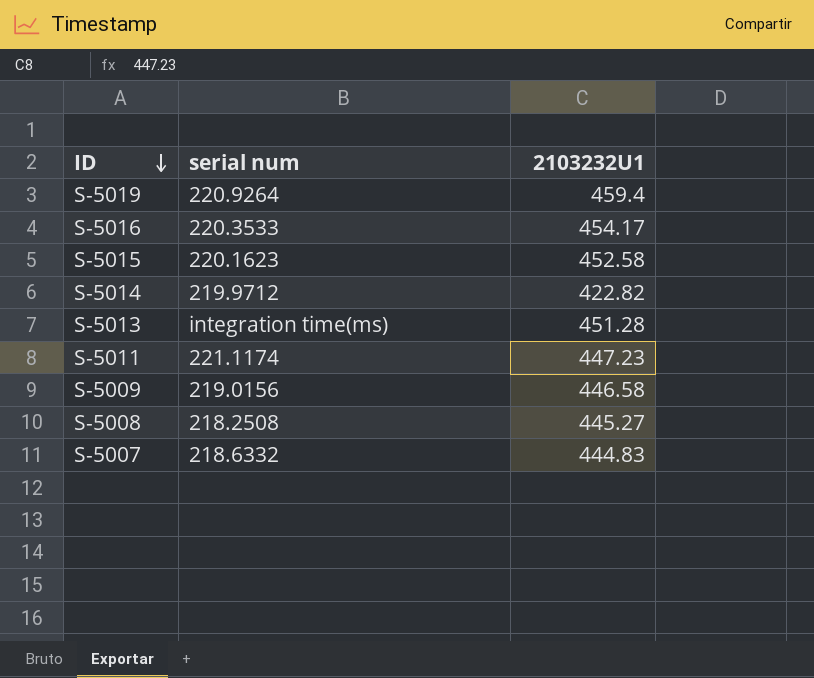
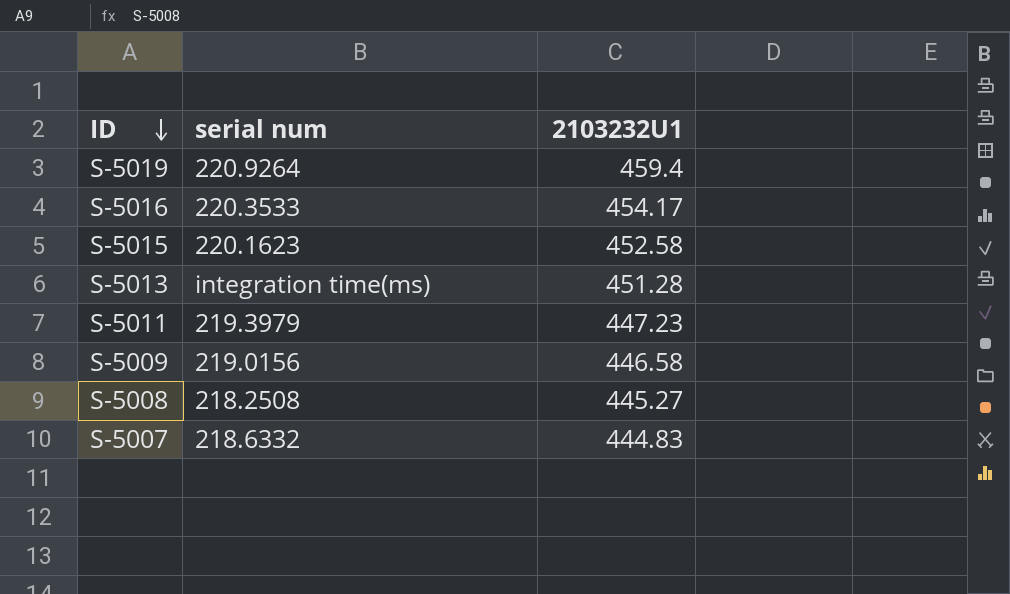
row S-5014: 219.9712 | 422.82 -> none
S-5011 | serial num: 221.1174 -> 219.3979

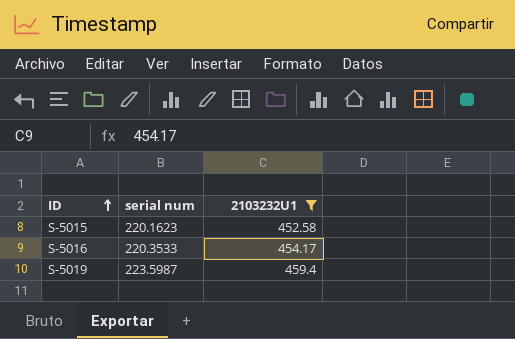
filter: none -> 2103232U1 >= 452.58
row order: ID descending -> ID ascending
S-5019 | serial num: 220.9264 -> 223.5987

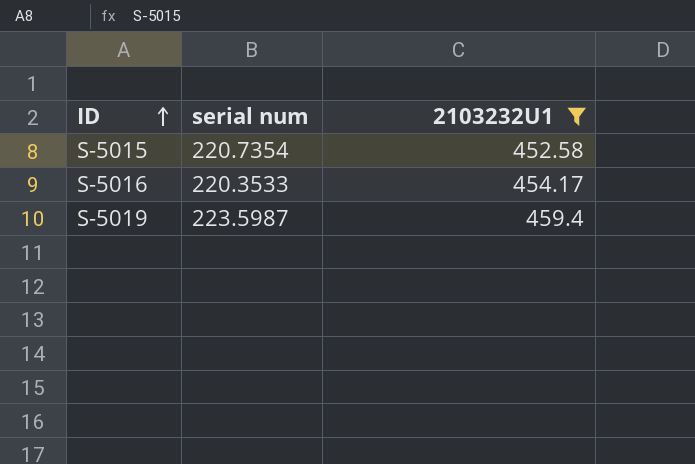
S-5015 | serial num: 220.1623 -> 220.7354

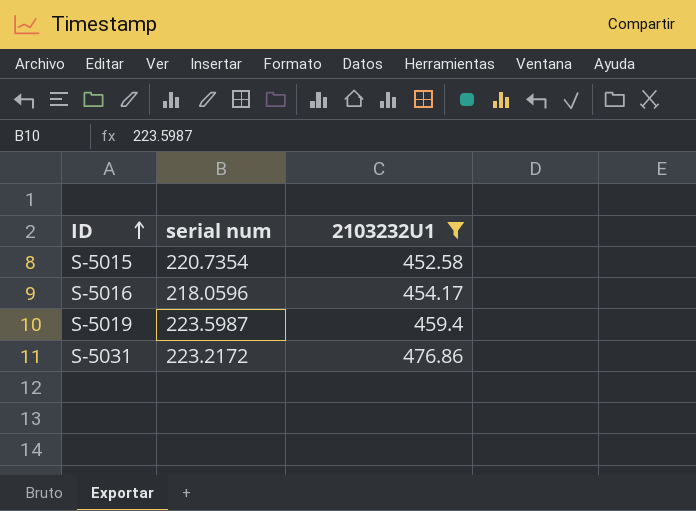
S-5016 | serial num: 220.3533 -> 218.0596
row S-5031: none -> 223.2172 | 476.86

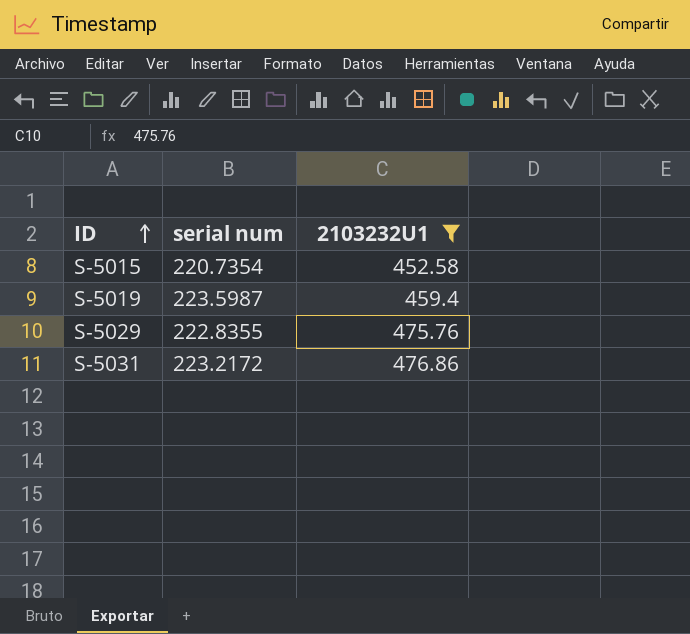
row S-5016: 218.0596 | 454.17 -> none
row S-5029: none -> 222.8355 | 475.76

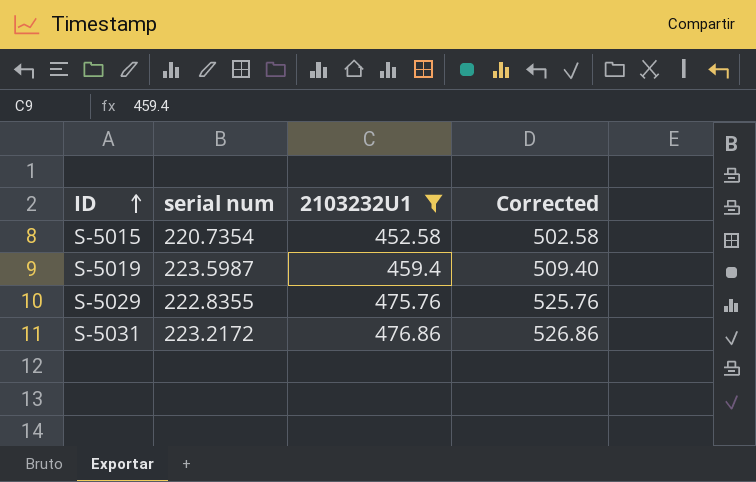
column Corrected | formula: none -> [2103232U1] + 50

